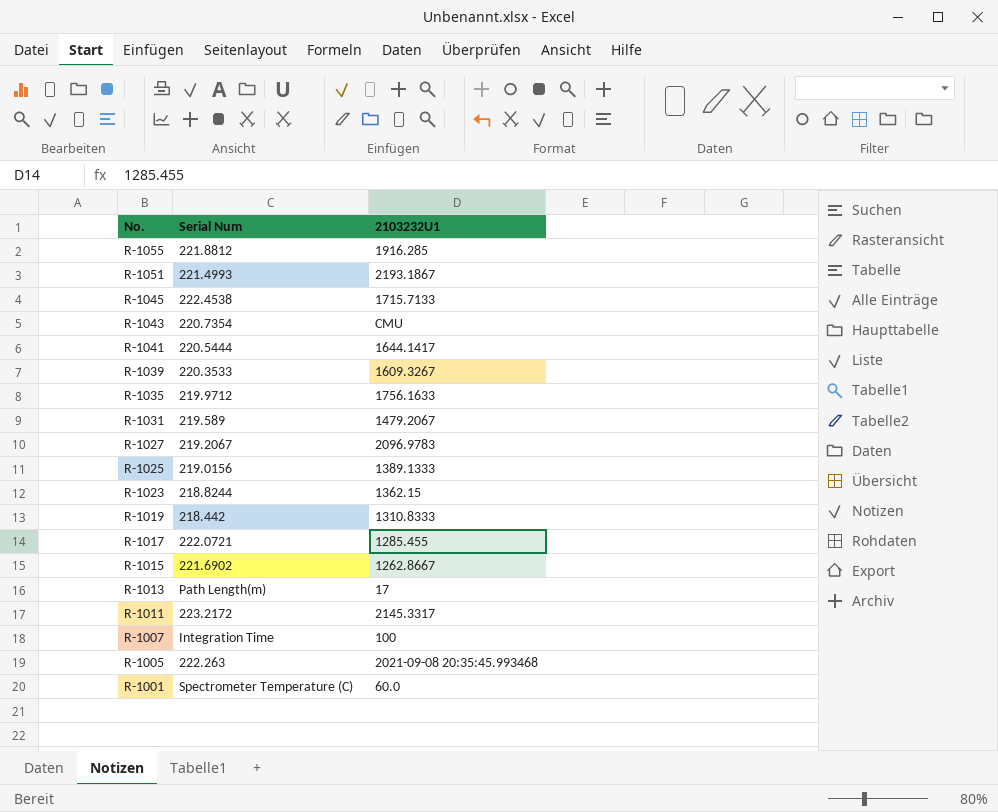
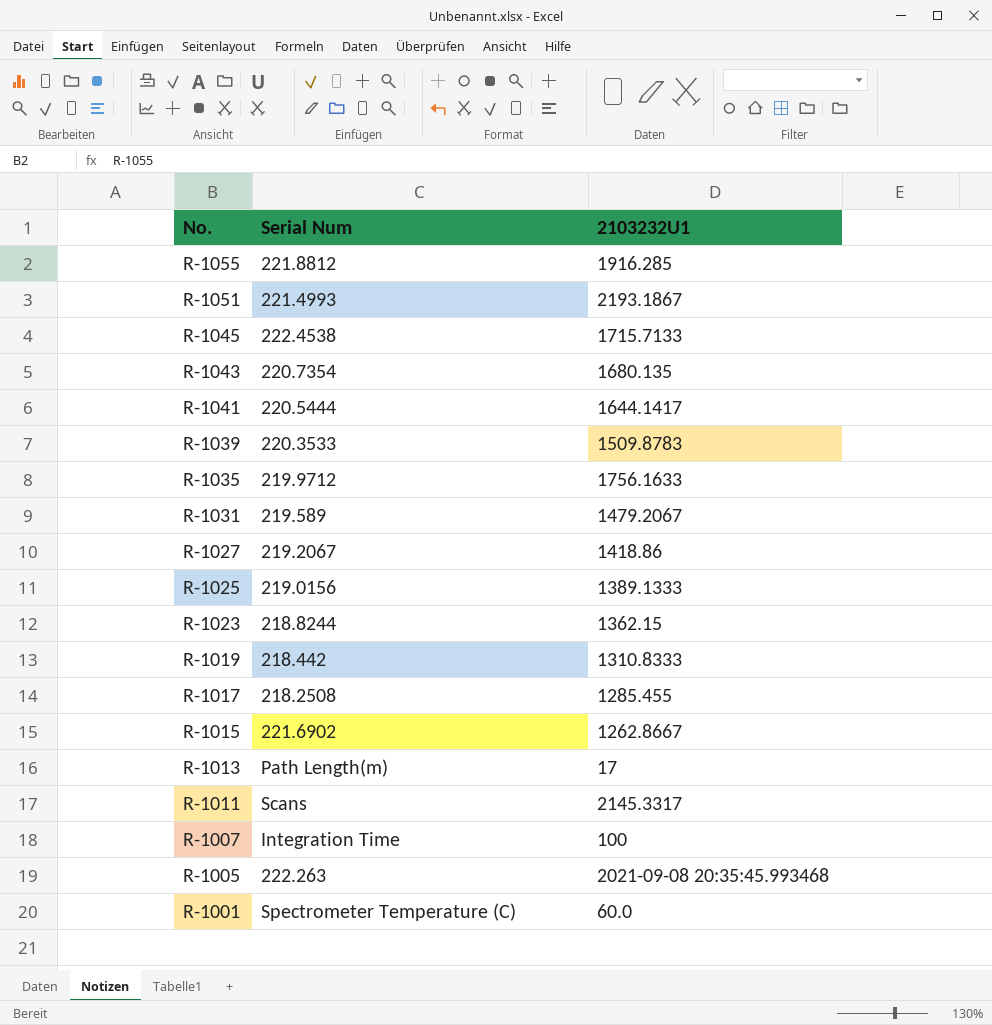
R-1043 | 2103232U1: CMU -> 1680.135
R-1039 | 2103232U1: 1609.3267 -> 1509.8783
R-1027 | 2103232U1: 2096.9783 -> 1418.86
R-1017 | Serial Num: 222.0721 -> 218.2508
R-1011 | Serial Num: 223.2172 -> Scans

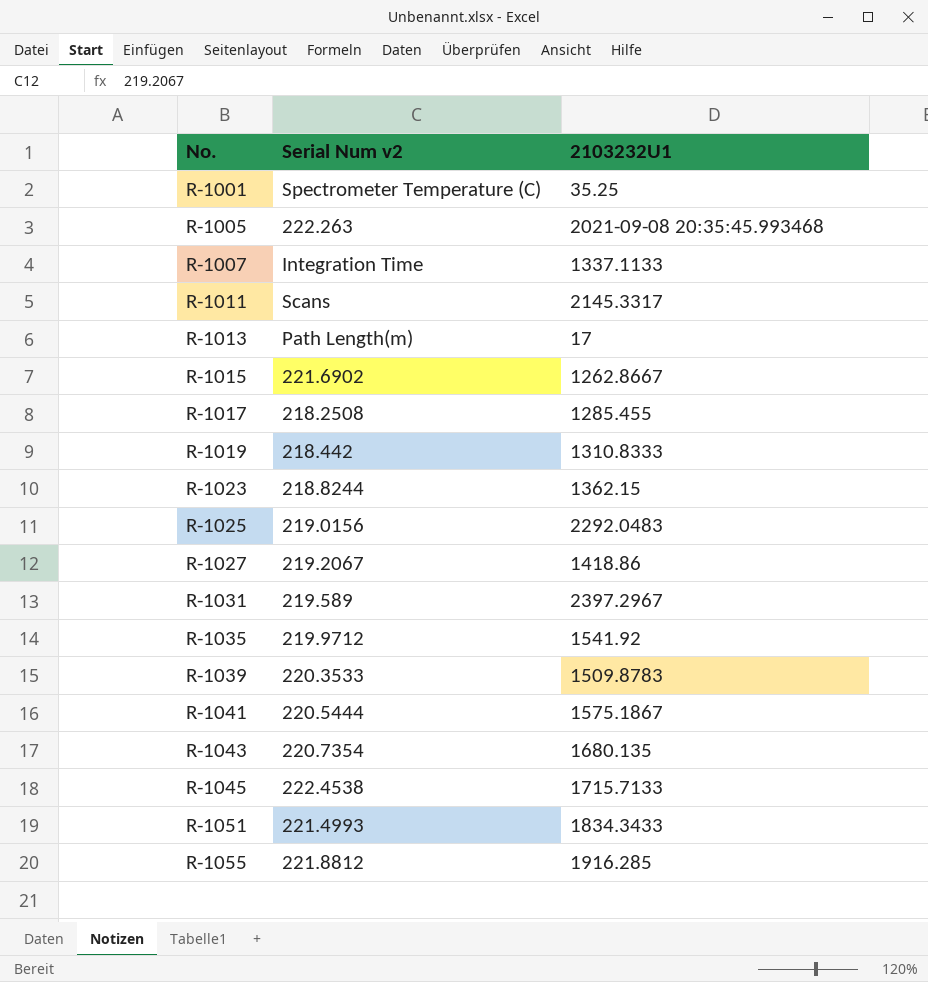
row order: No. descending -> No. ascending
column name: Serial Num -> Serial Num v2
R-1001 | 2103232U1: 60.0 -> 35.25
R-1007 | 2103232U1: 100 -> 1337.1133
R-1025 | 2103232U1: 1389.1333 -> 2292.0483
R-1031 | 2103232U1: 1479.2067 -> 2397.2967
R-1035 | 2103232U1: 1756.1633 -> 1541.92
R-1041 | 2103232U1: 1644.1417 -> 1575.1867
R-1051 | 2103232U1: 2193.1867 -> 1834.3433

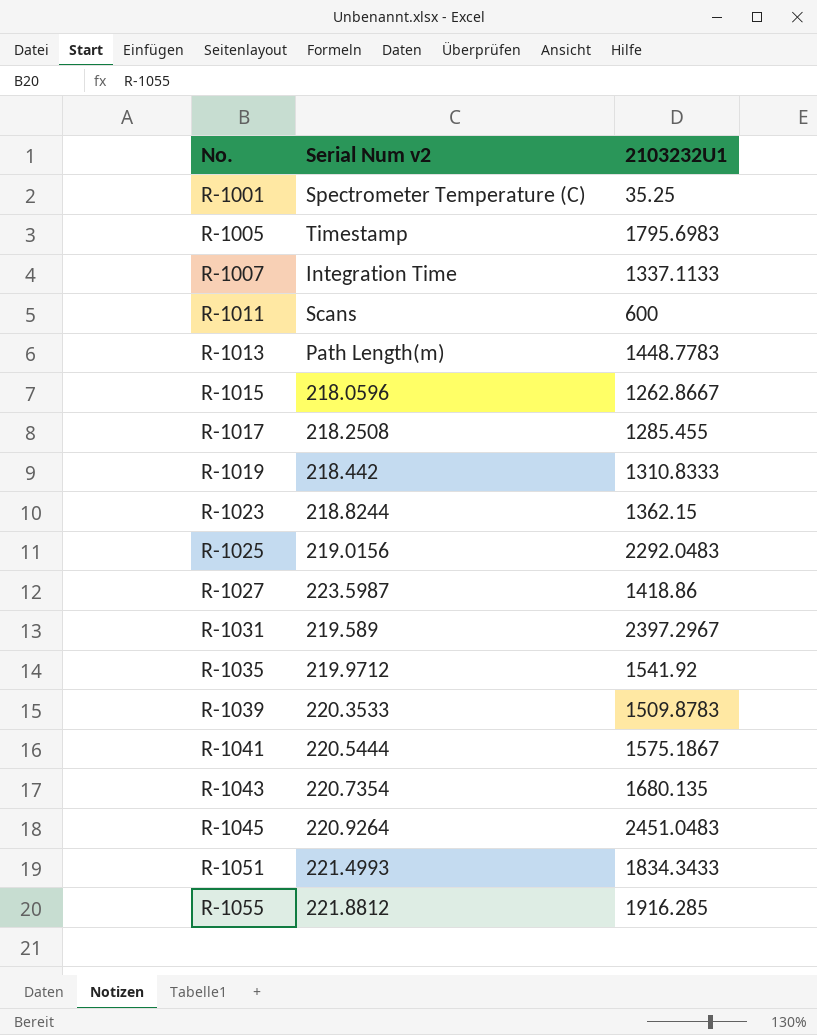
R-1005 | Serial Num v2: 222.263 -> Timestamp
R-1005 | 2103232U1: 2021-09-08 20:35:45.993468 -> 1795.6983
R-1011 | 2103232U1: 2145.3317 -> 600
R-1013 | 2103232U1: 17 -> 1448.7783
R-1015 | Serial Num v2: 221.6902 -> 218.0596
R-1027 | Serial Num v2: 219.2067 -> 223.5987
R-1045 | Serial Num v2: 222.4538 -> 220.9264
R-1045 | 2103232U1: 1715.7133 -> 2451.0483

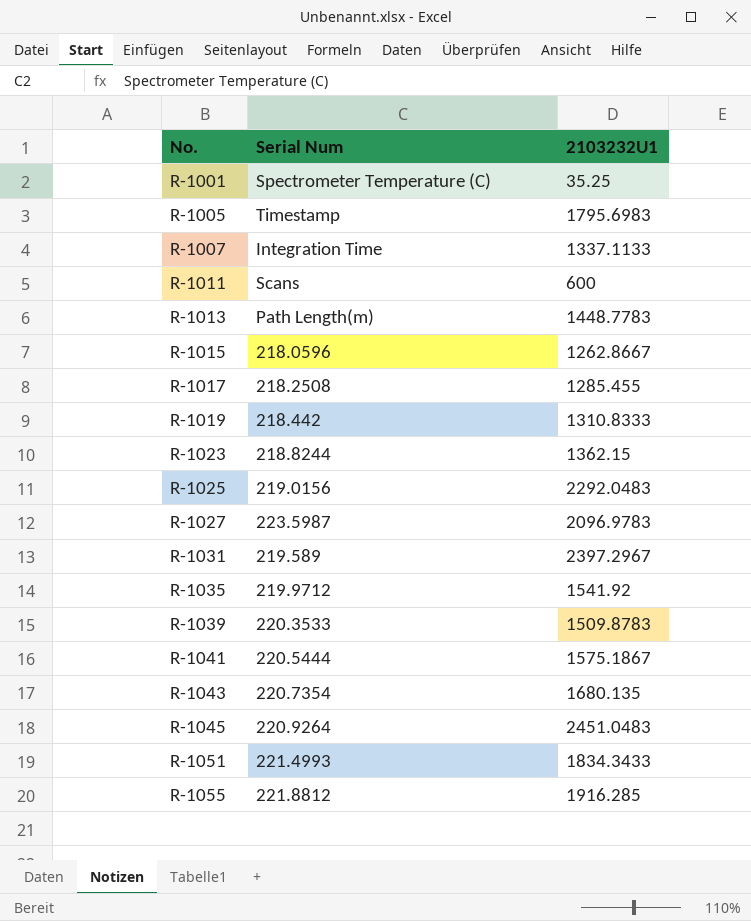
column name: Serial Num v2 -> Serial Num
R-1027 | 2103232U1: 1418.86 -> 2096.9783

